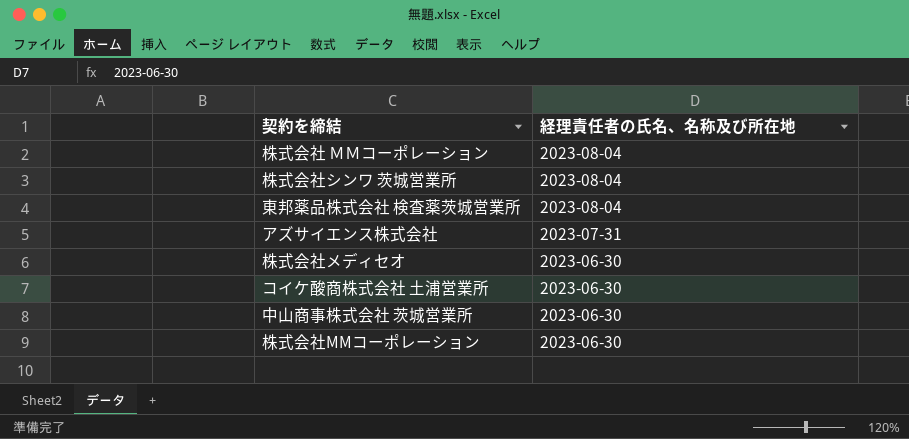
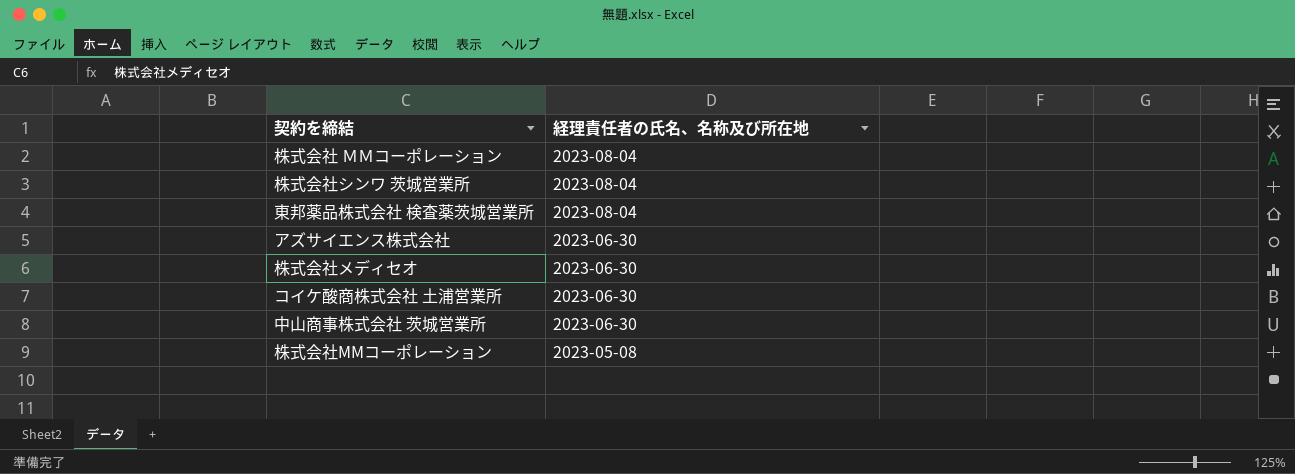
アズサイエンス株式会社 | 経理責任者の氏名、名称及び所在地: 2023-07-31 -> 2023-06-30
株式会社MMコーポレーション | 経理責任者の氏名、名称及び所在地: 2023-06-30 -> 2023-05-08

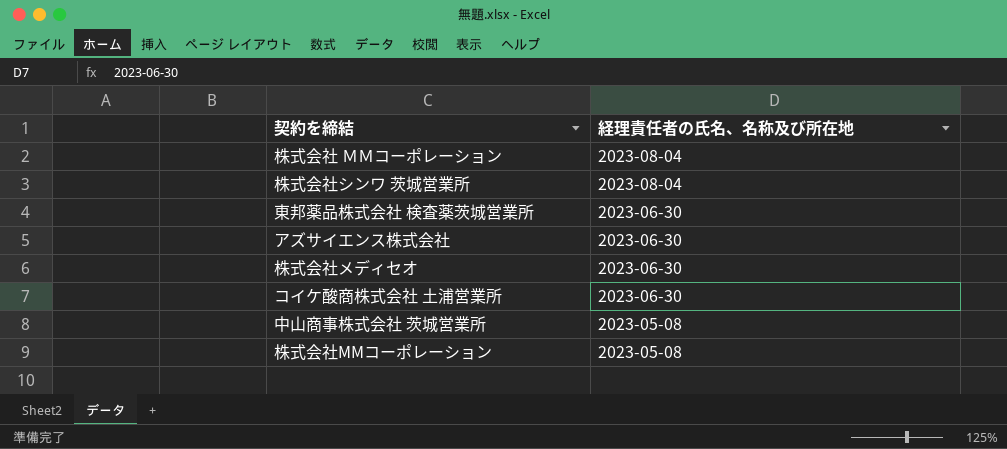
東邦薬品株式会社 検査薬茨城営業所 | 経理責任者の氏名、名称及び所在地: 2023-08-04 -> 2023-06-30
中山商事株式会社 茨城営業所 | 経理責任者の氏名、名称及び所在地: 2023-06-30 -> 2023-05-08

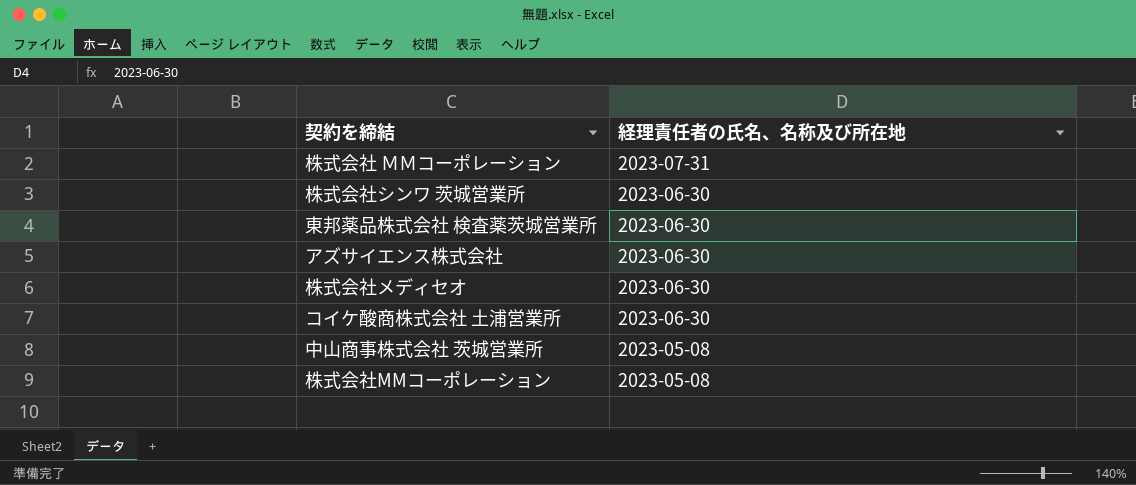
株式会社 ＭＭコーポレーション | 経理責任者の氏名、名称及び所在地: 2023-08-04 -> 2023-07-31
株式会社シンワ 茨城営業所 | 経理責任者の氏名、名称及び所在地: 2023-08-04 -> 2023-06-30

